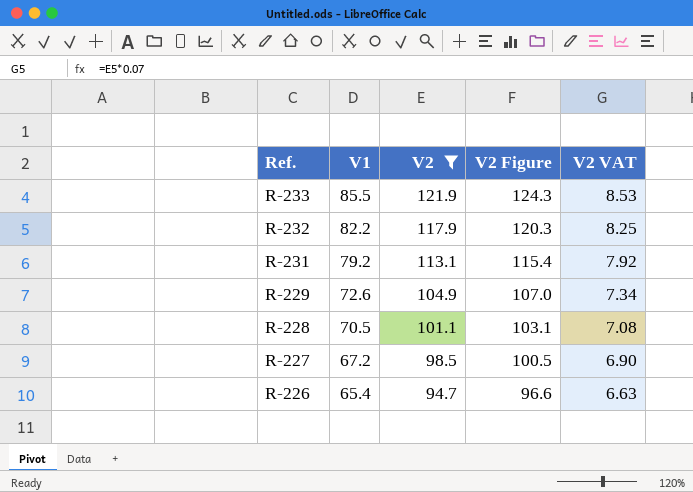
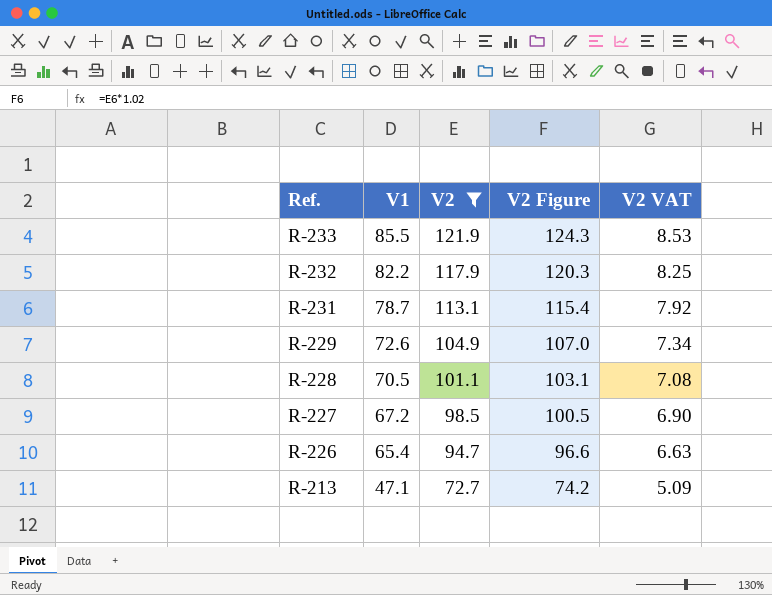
R-231 | V1: 79.2 -> 78.7
row R-213: none -> 47.1 | 72.7 | 74.2 | 5.09

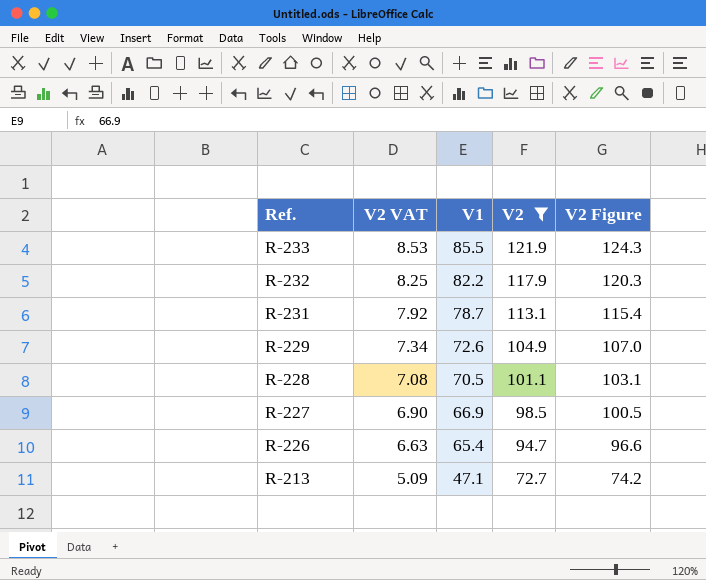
column V2 VAT | position: 5 -> 2
R-227 | V1: 67.2 -> 66.9

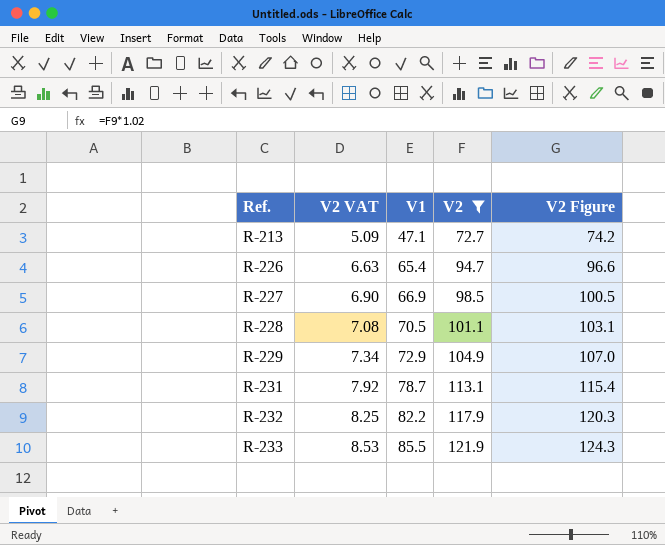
row order: Ref. descending -> Ref. ascending
R-229 | V1: 72.6 -> 72.9

